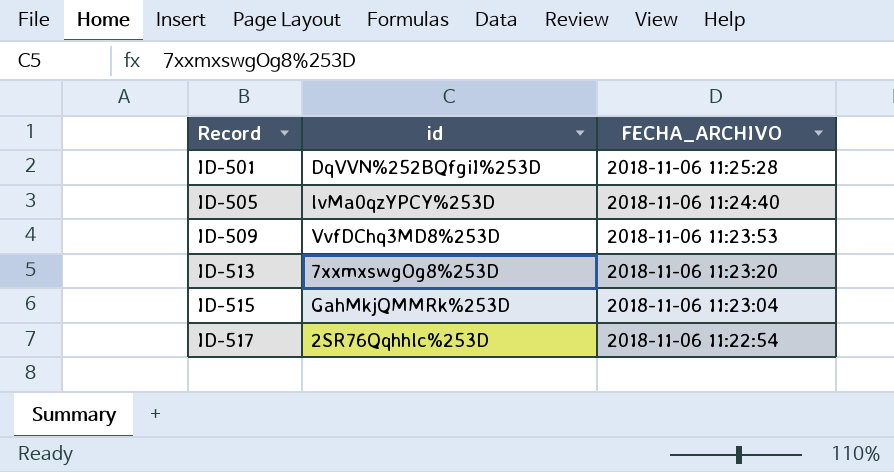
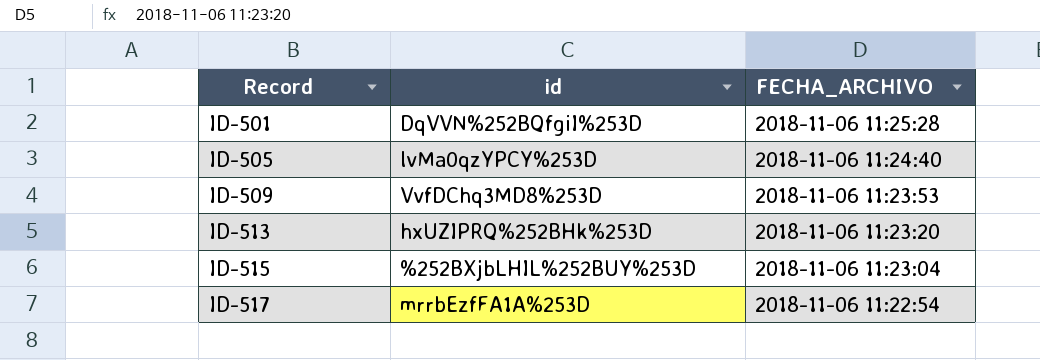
ID-513 | id: 7xxmxswgOg8%253D -> hxUZIPRQ%252BHk%253D
ID-515 | id: GahMkjQMMRk%253D -> %252BXjbLHIL%252BUY%253D
ID-517 | id: 2SR76Qqhhlc%253D -> mrrbEzfFA1A%253D

